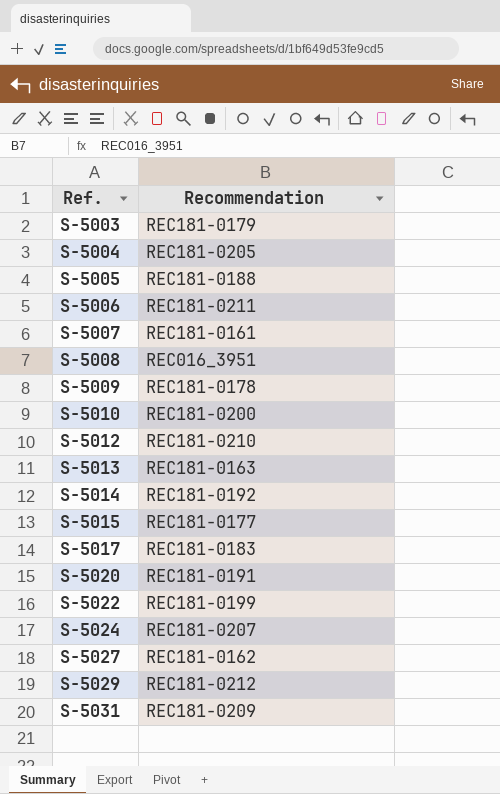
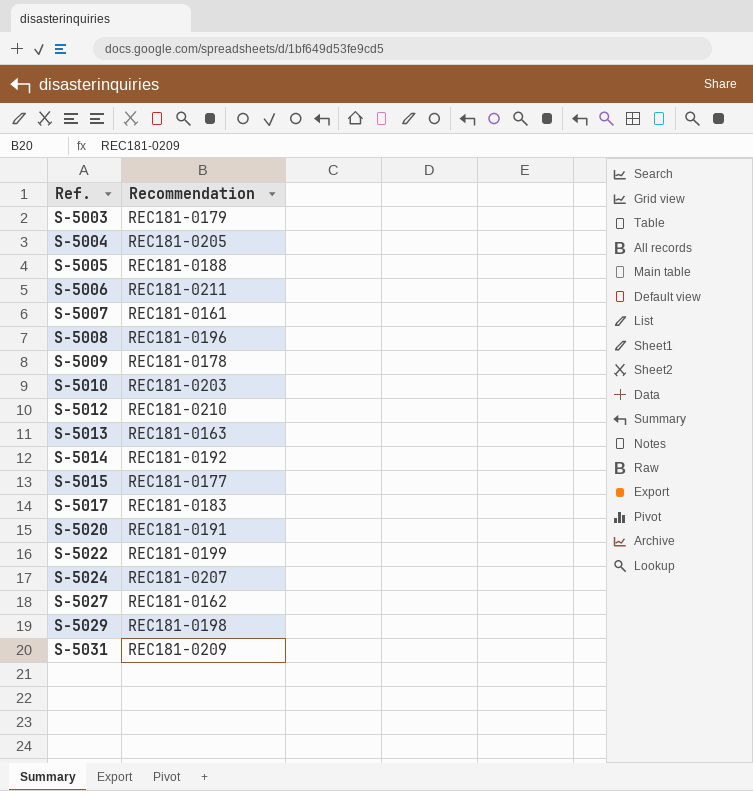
S-5008 | Recommendation: REC016_3951 -> REC181-0196
S-5010 | Recommendation: REC181-0200 -> REC181-0203
S-5029 | Recommendation: REC181-0212 -> REC181-0198

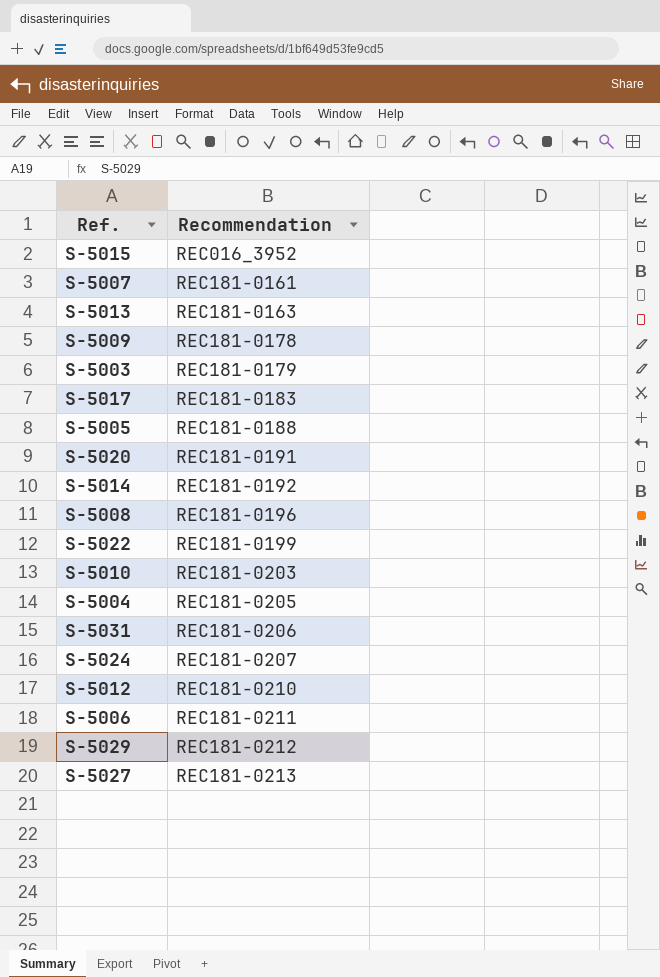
row order: Ref. ascending -> Recommendation ascending
S-5015 | Recommendation: REC181-0177 -> REC016_3952
S-5031 | Recommendation: REC181-0209 -> REC181-0206
S-5029 | Recommendation: REC181-0198 -> REC181-0212
S-5027 | Recommendation: REC181-0162 -> REC181-0213

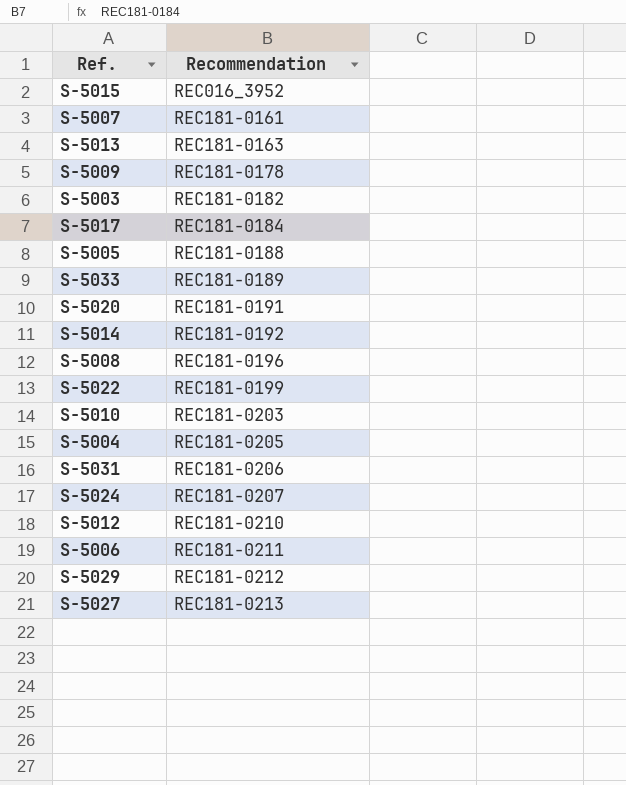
S-5003 | Recommendation: REC181-0179 -> REC181-0182
S-5017 | Recommendation: REC181-0183 -> REC181-0184
row S-5033: none -> REC181-0189

